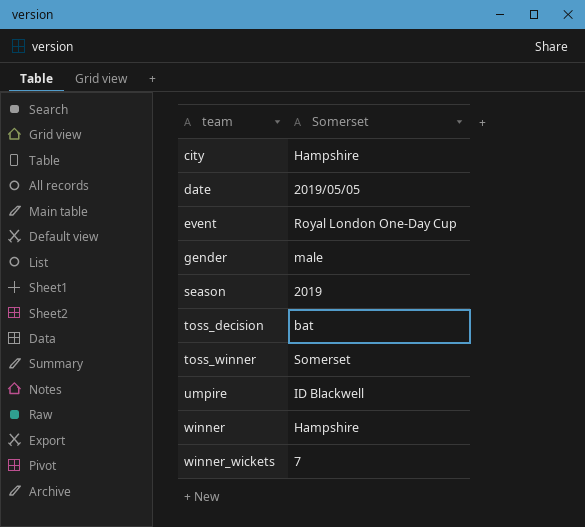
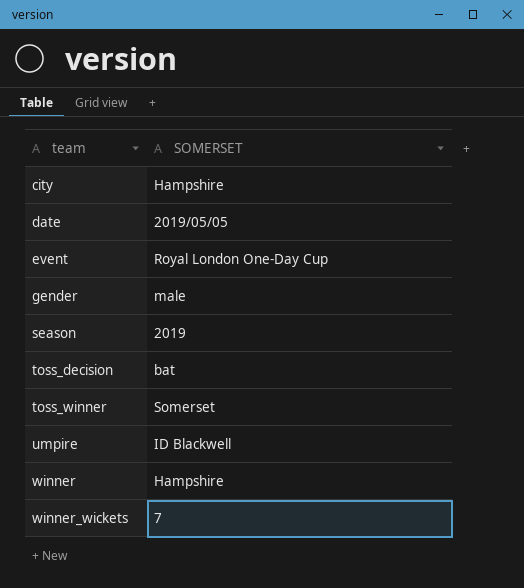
column name: Somerset -> SOMERSET

